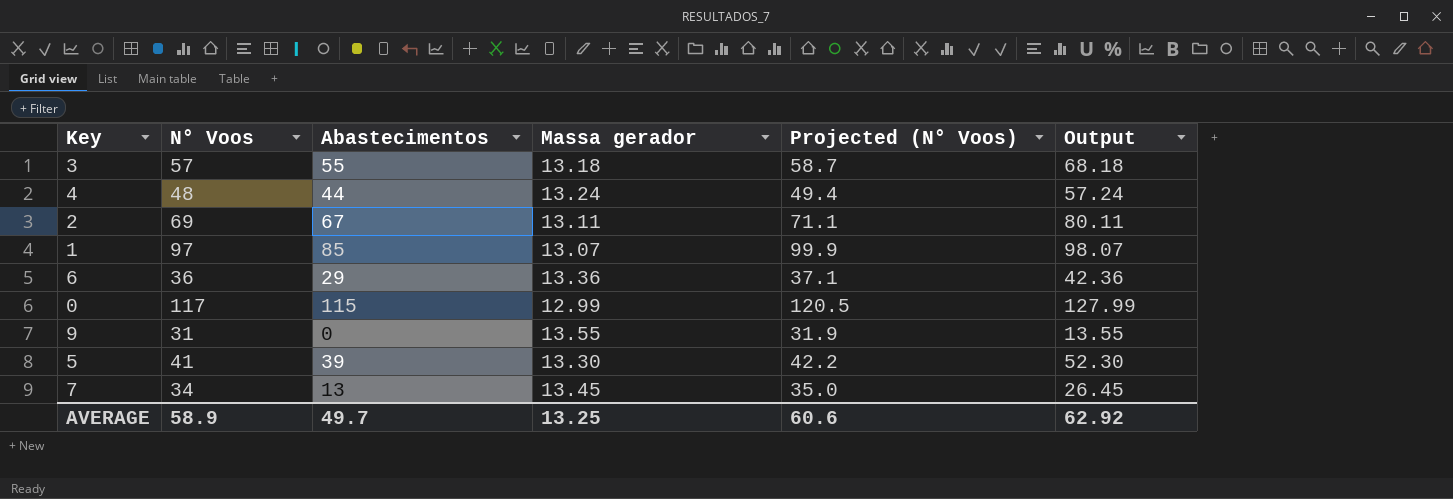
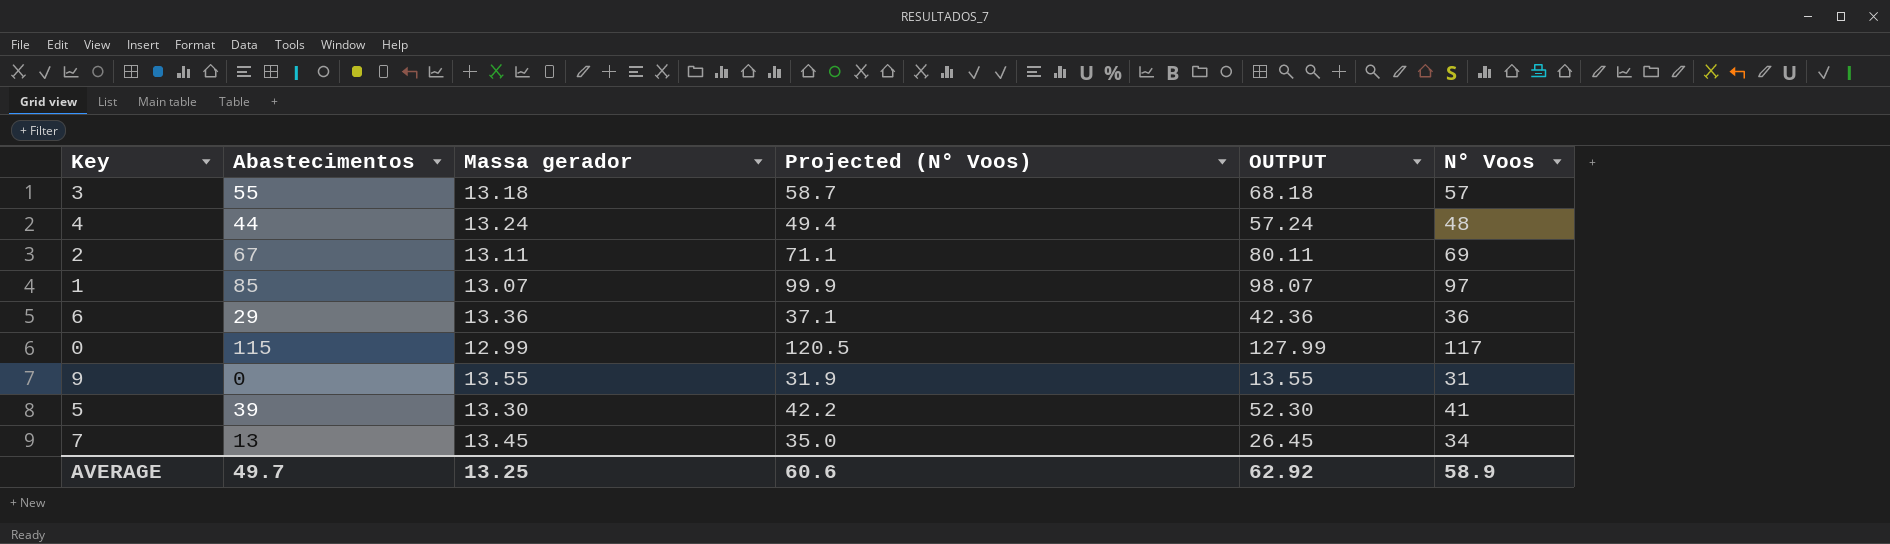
column name: Output -> OUTPUT
column N° Voos | position: 2 -> 6

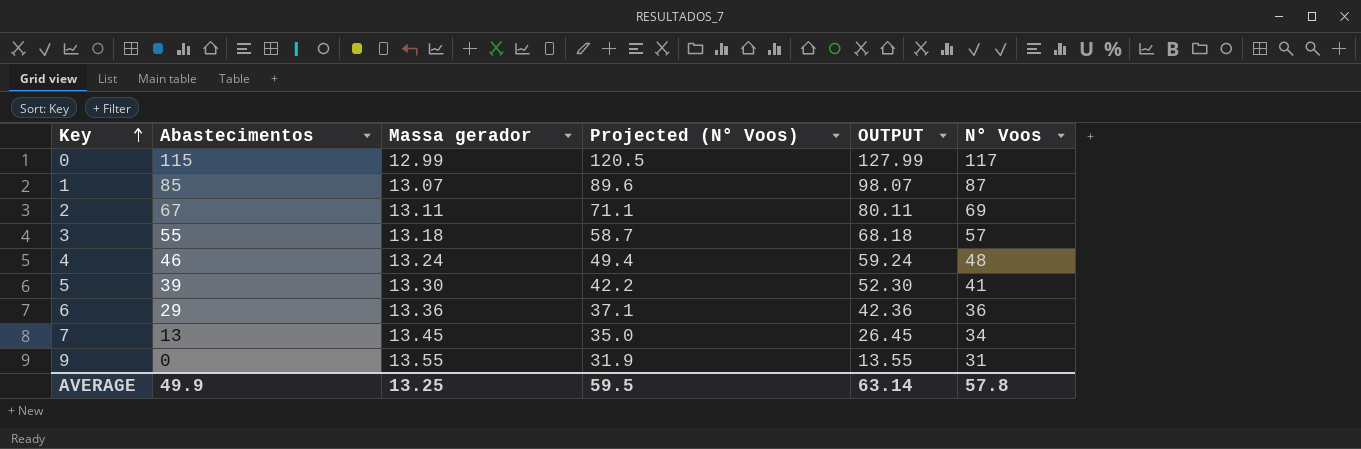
row order: none -> Key ascending
1 | Projected (N° Voos): 99.9 -> 89.6
1 | N° Voos: 97 -> 87
4 | Abastecimentos: 44 -> 46
4 | OUTPUT: 57.24 -> 59.24
AVERAGE | Abastecimentos: 49.7 -> 49.9
AVERAGE | Projected (N° Voos): 60.6 -> 59.5
AVERAGE | OUTPUT: 62.92 -> 63.14
AVERAGE | N° Voos: 58.9 -> 57.8

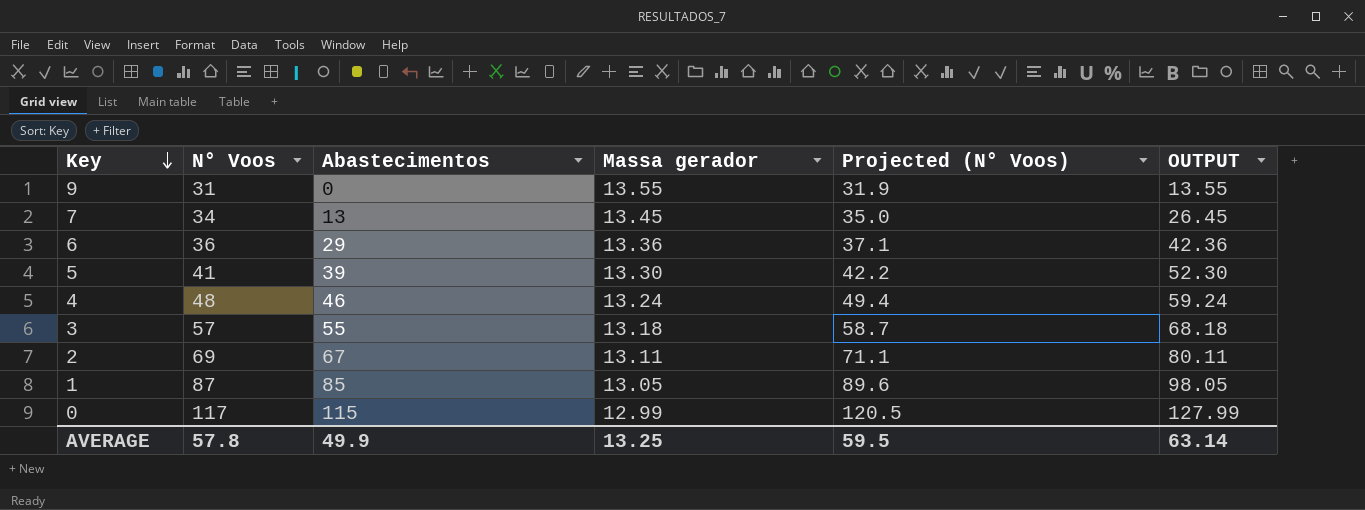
row order: Key ascending -> Key descending
column N° Voos | position: 6 -> 2
1 | Massa gerador: 13.07 -> 13.05
1 | OUTPUT: 98.07 -> 98.05

